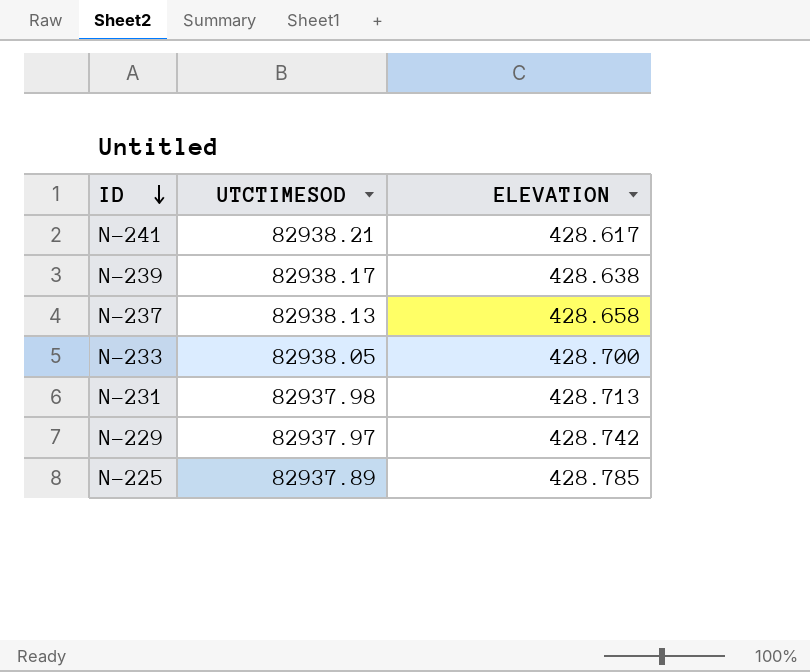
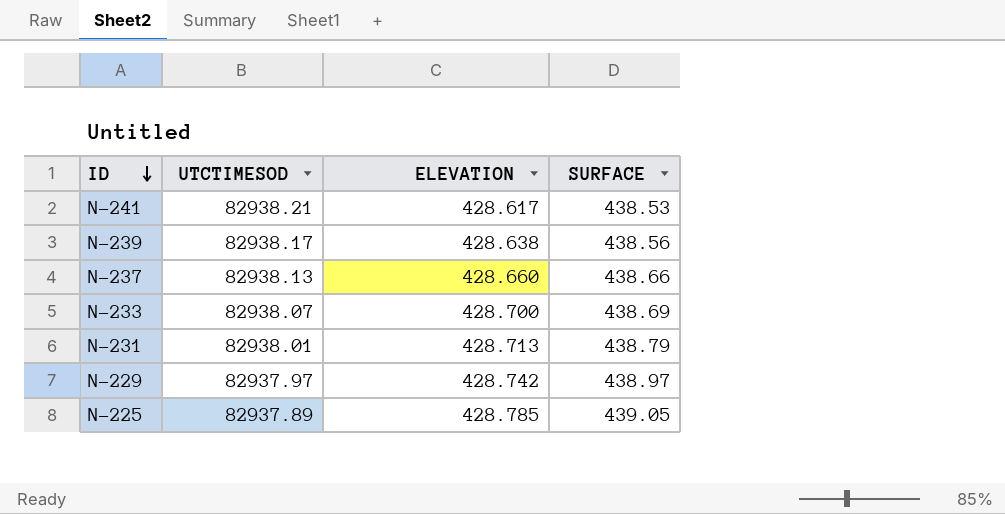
column SURFACE | position: none -> 4
N-237 | ELEVATION: 428.658 -> 428.660
N-233 | UTCTIMESOD: 82938.05 -> 82938.07
N-231 | UTCTIMESOD: 82937.98 -> 82938.01

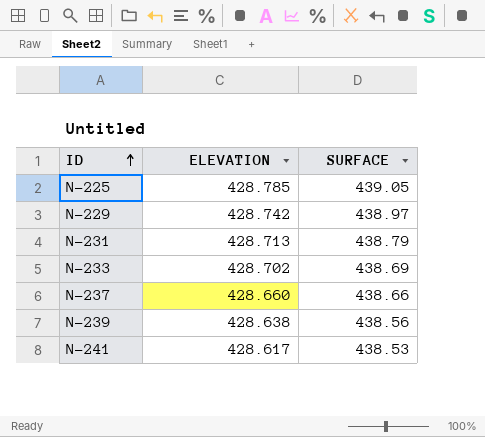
row order: ID descending -> ID ascending
column UTCTIMESOD | position: 2 -> none
N-233 | ELEVATION: 428.700 -> 428.702

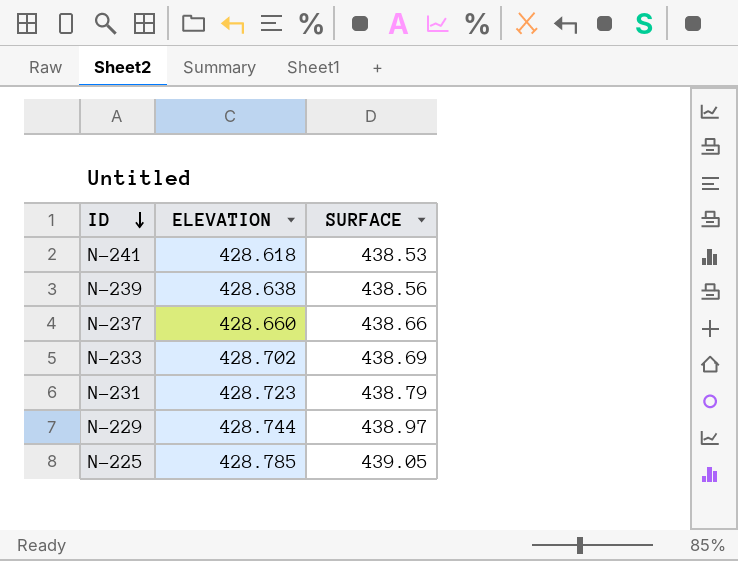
row order: ID ascending -> ID descending
N-241 | ELEVATION: 428.617 -> 428.618
N-231 | ELEVATION: 428.713 -> 428.723
N-229 | ELEVATION: 428.742 -> 428.744

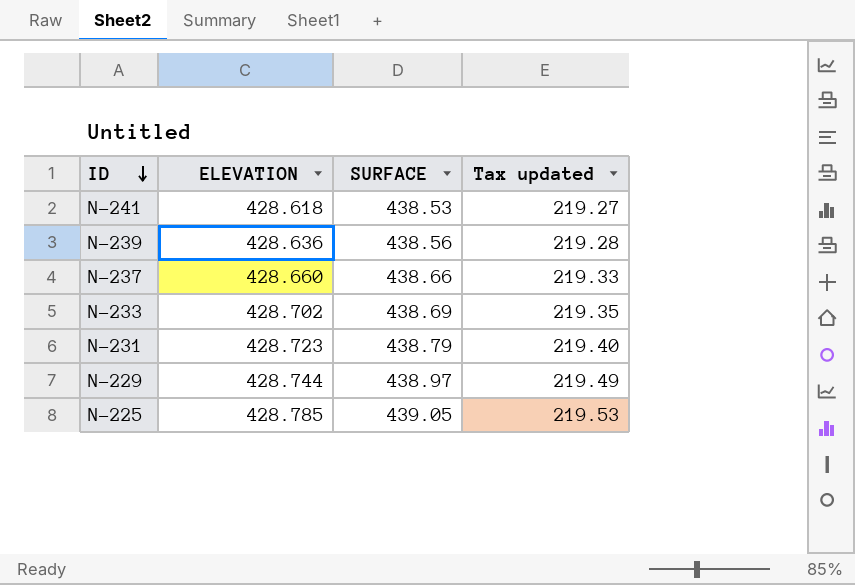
column Tax updated | formula: none -> [SURFACE] * 0.5
N-239 | ELEVATION: 428.638 -> 428.636

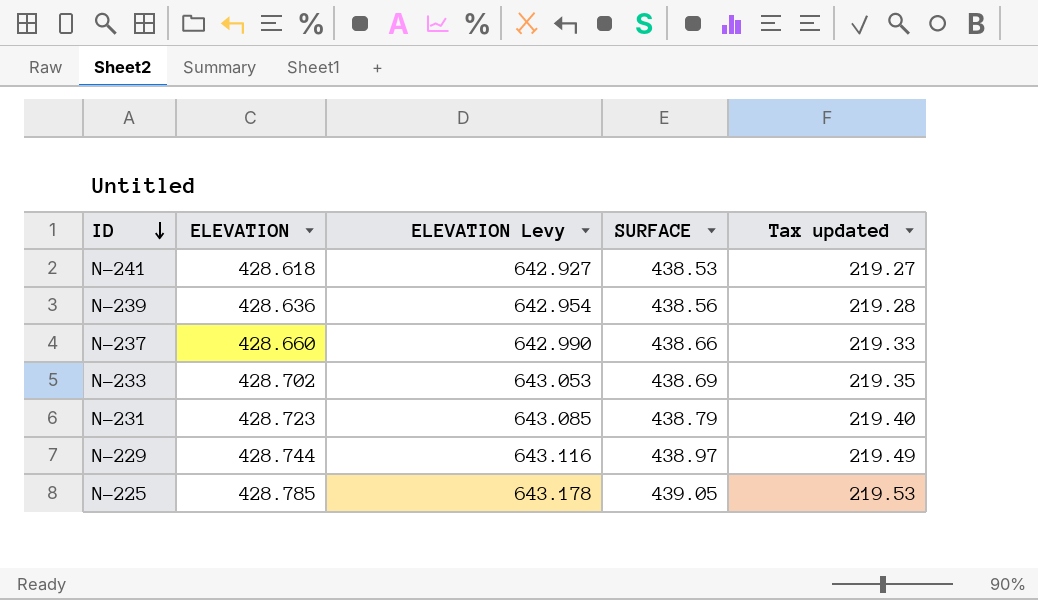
column ELEVATION Levy | formula: none -> [ELEVATION] * 1.5

